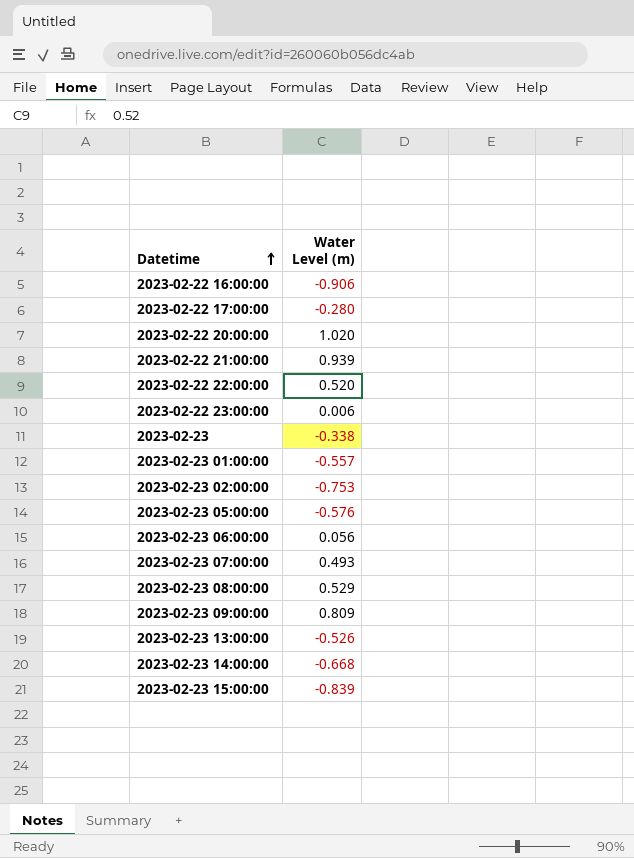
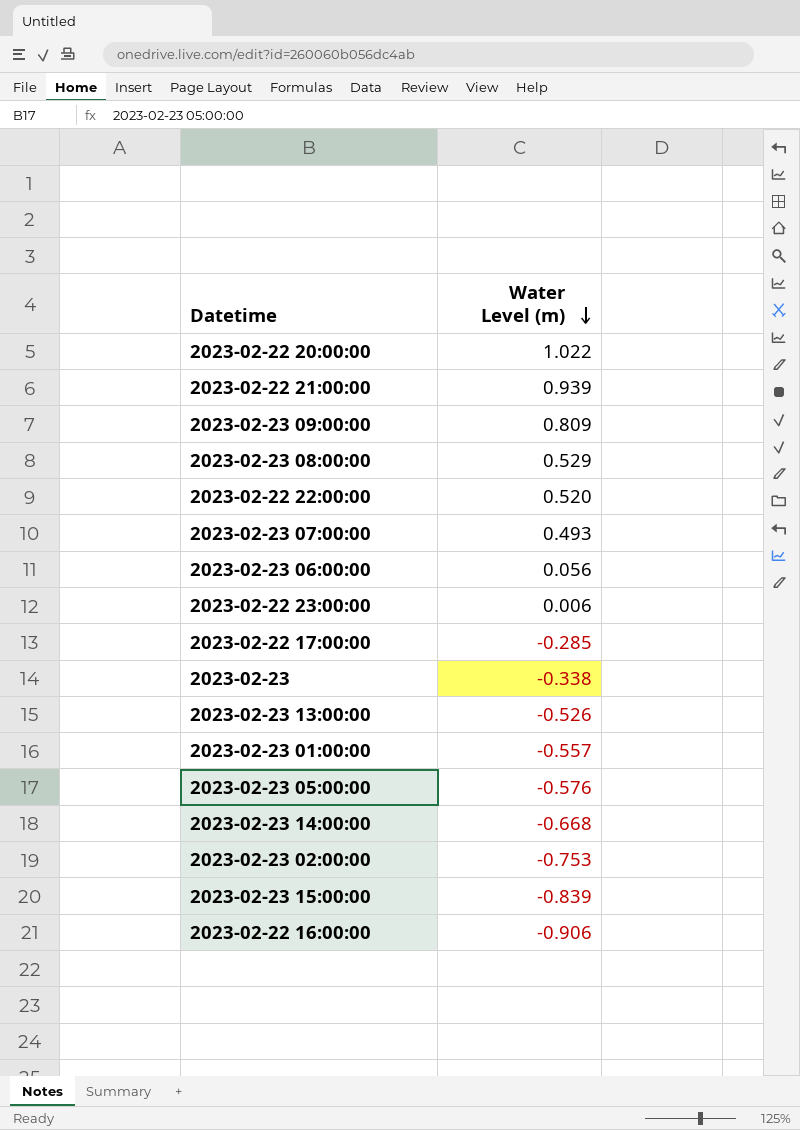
row order: Datetime ascending -> Water Level (m) descending
2023-02-22 20:00:00 | Water Level (m): 1.020 -> 1.022
2023-02-22 17:00:00 | Water Level (m): -0.280 -> -0.285

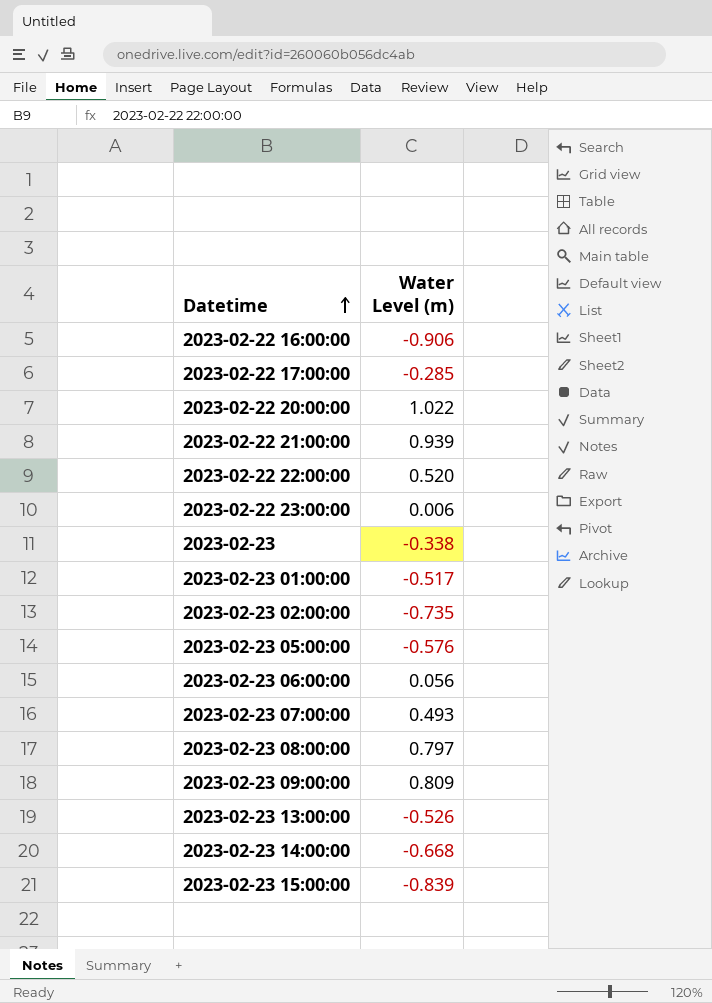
row order: Water Level (m) descending -> Datetime ascending
2023-02-23 01:00:00 | Water Level (m): -0.557 -> -0.517
2023-02-23 02:00:00 | Water Level (m): -0.753 -> -0.735
2023-02-23 08:00:00 | Water Level (m): 0.529 -> 0.797

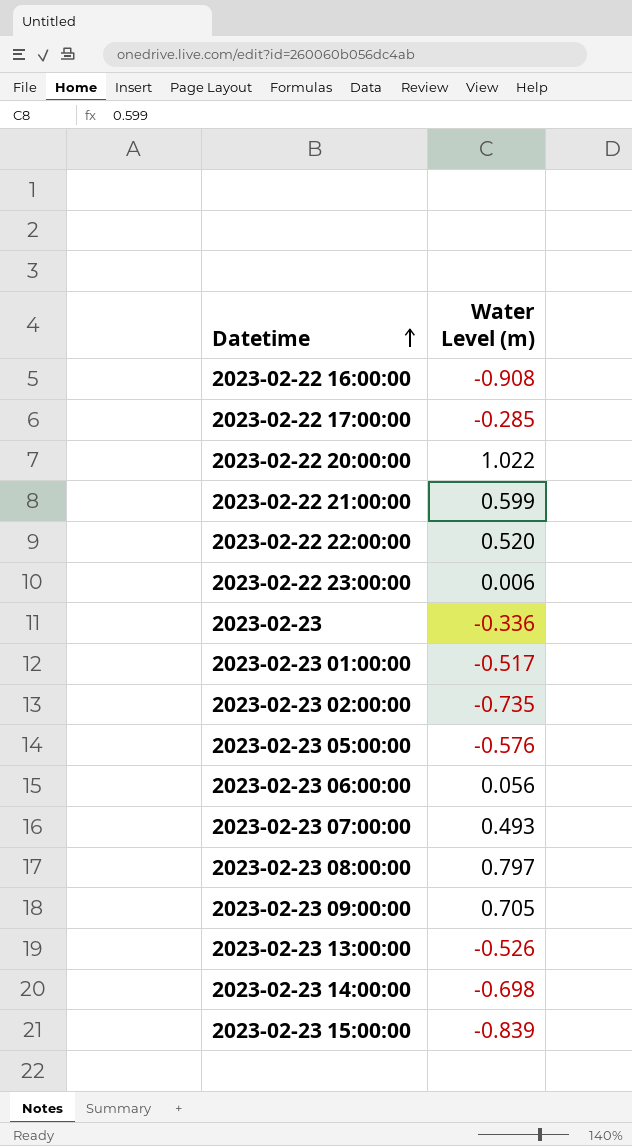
2023-02-22 16:00:00 | Water Level (m): -0.906 -> -0.908
2023-02-22 21:00:00 | Water Level (m): 0.939 -> 0.599
2023-02-23 | Water Level (m): -0.338 -> -0.336
2023-02-23 09:00:00 | Water Level (m): 0.809 -> 0.705
2023-02-23 14:00:00 | Water Level (m): -0.668 -> -0.698

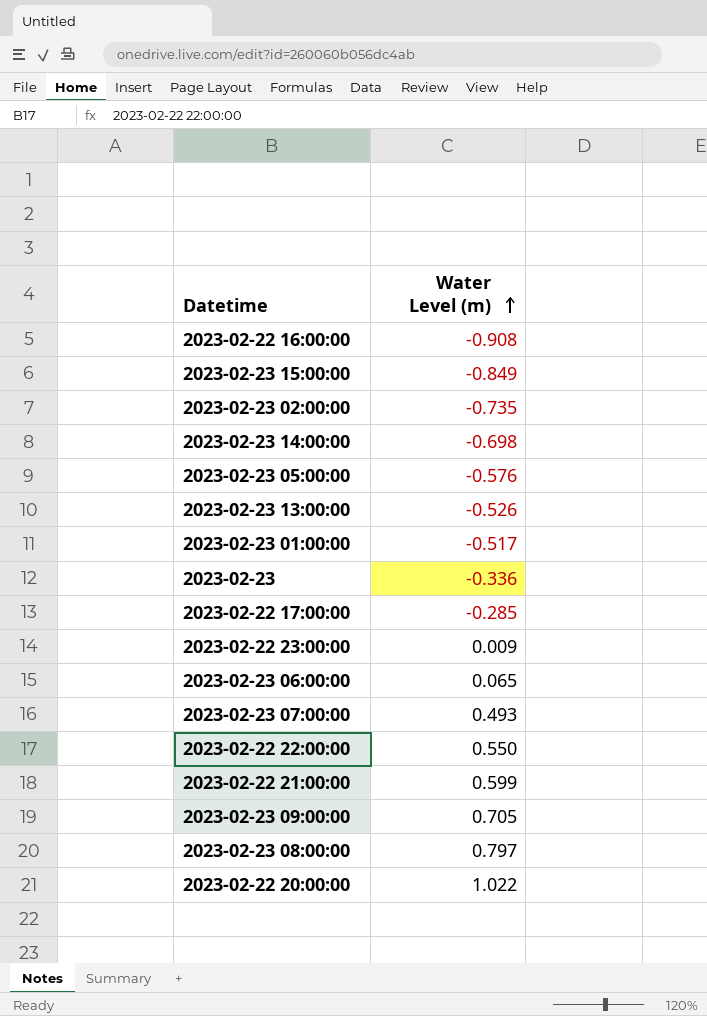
row order: Datetime ascending -> Water Level (m) ascending
2023-02-23 15:00:00 | Water Level (m): -0.839 -> -0.849
2023-02-22 23:00:00 | Water Level (m): 0.006 -> 0.009
2023-02-23 06:00:00 | Water Level (m): 0.056 -> 0.065
2023-02-22 22:00:00 | Water Level (m): 0.520 -> 0.550

